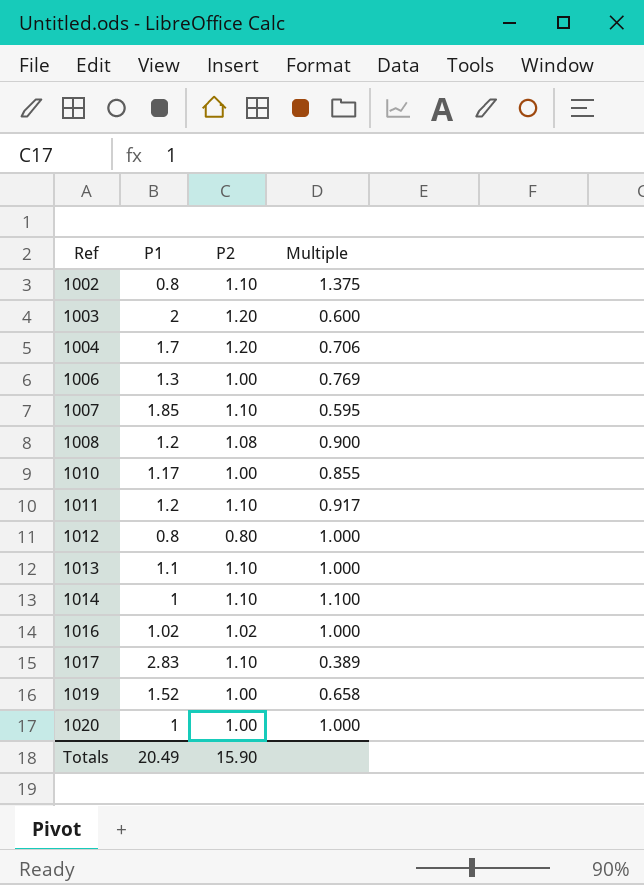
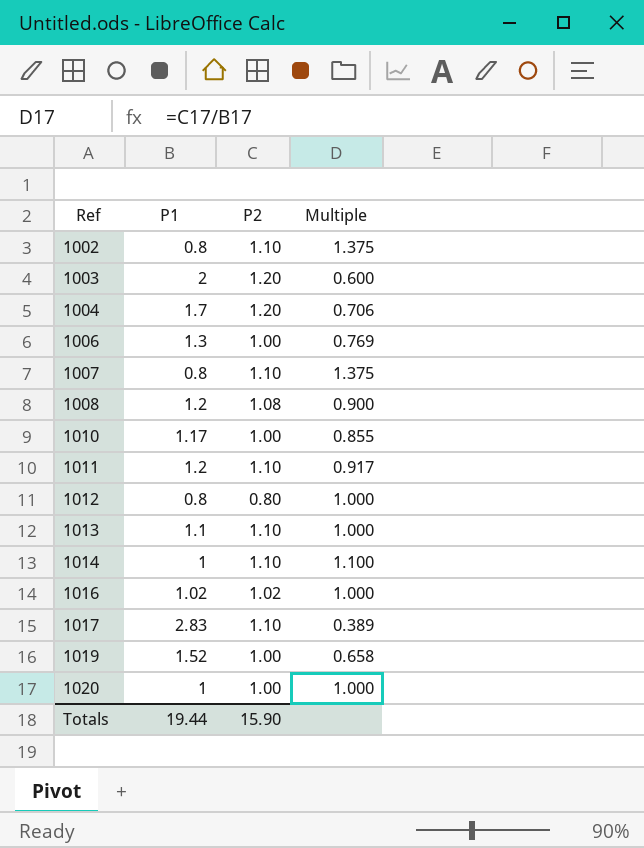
1007 | P1: 1.85 -> 0.8
1007 | Multiple: 0.595 -> 1.375
Totals | P1: 20.49 -> 19.44

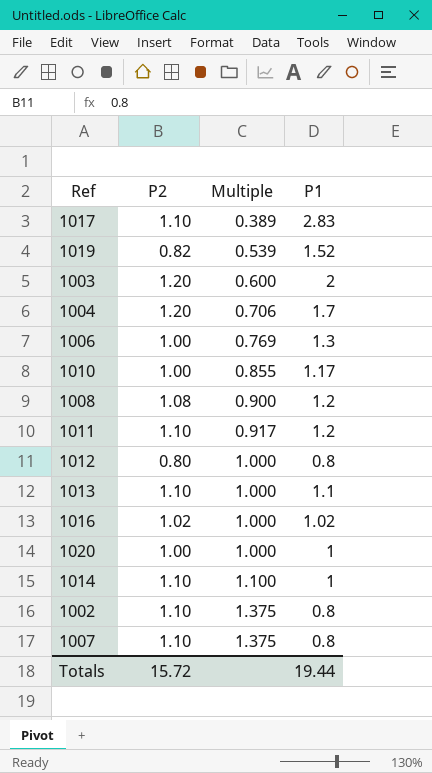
row order: Ref ascending -> Multiple ascending
column P1 | position: 2 -> 4
1019 | P2: 1.00 -> 0.82
1019 | Multiple: 0.658 -> 0.539
Totals | P2: 15.90 -> 15.72

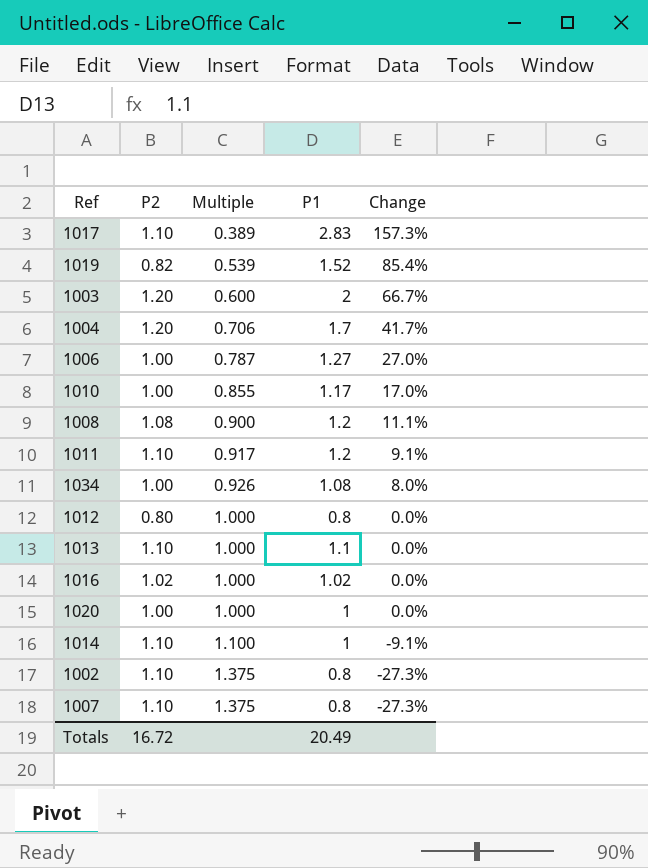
column Change | formula: none -> ([P1] - [P2]) / [P2]
1006 | Multiple: 0.769 -> 0.787
1006 | P1: 1.3 -> 1.27
row 1034: none -> 1.00 | 0.926 | 1.08 | 8.0%
Totals | P2: 15.72 -> 16.72
Totals | P1: 19.44 -> 20.49

